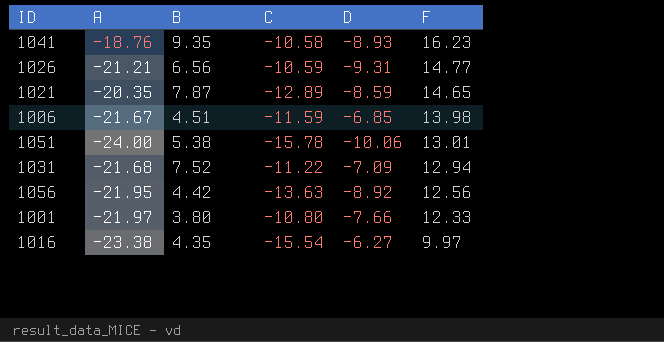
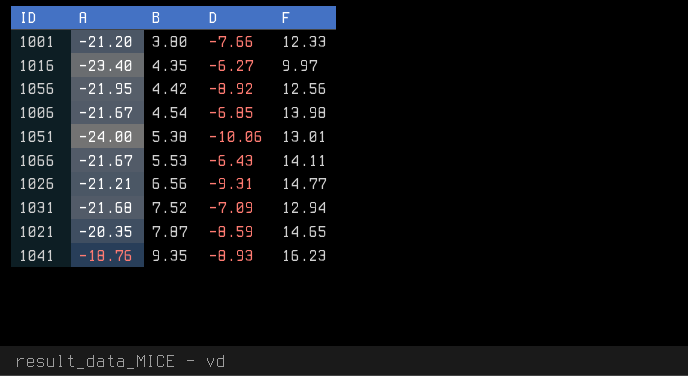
row order: F descending -> B ascending
column C | position: 4 -> none
1001 | A: -21.97 -> -21.20
1016 | A: -23.38 -> -23.40
1006 | B: 4.51 -> 4.54
row 1066: none -> -21.67 | 5.53 | -6.43 | 14.11

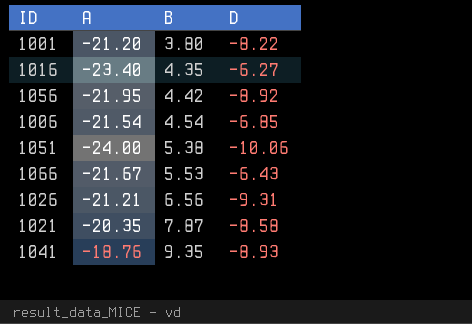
column F | position: 5 -> none
row 1031: -21.68 | 7.52 | -7.09 | 12.94 -> none
1001 | D: -7.66 -> -8.22
1006 | A: -21.67 -> -21.54
1021 | D: -8.59 -> -8.58

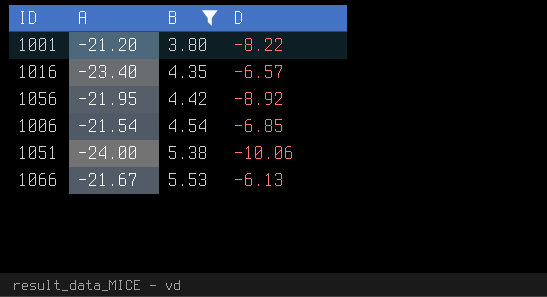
filter: none -> B <= 5.53
1016 | D: -6.27 -> -6.57
1066 | D: -6.43 -> -6.13

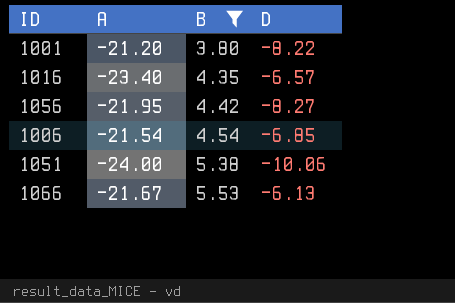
1056 | D: -8.92 -> -8.27

